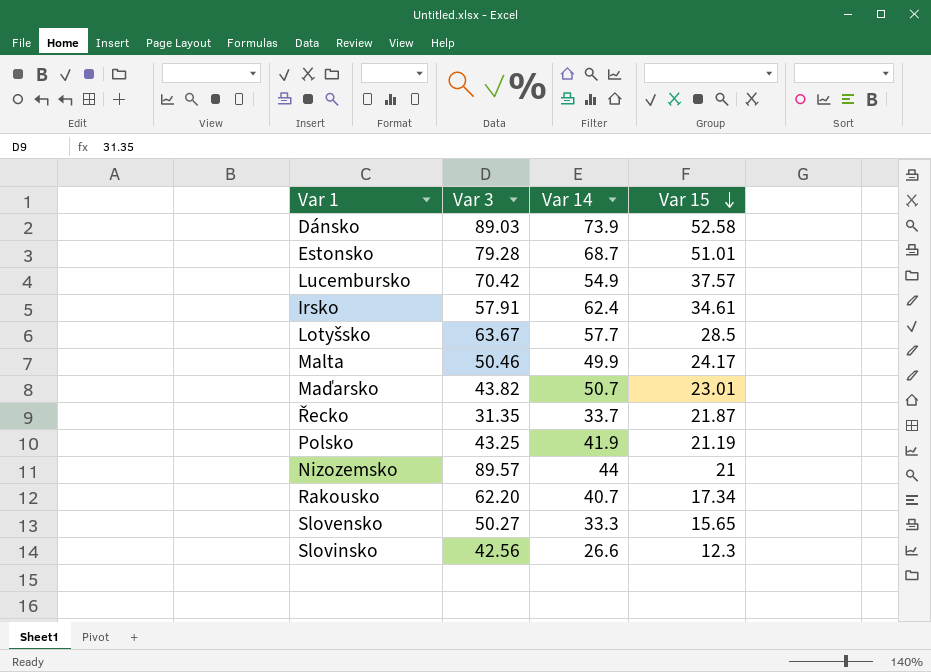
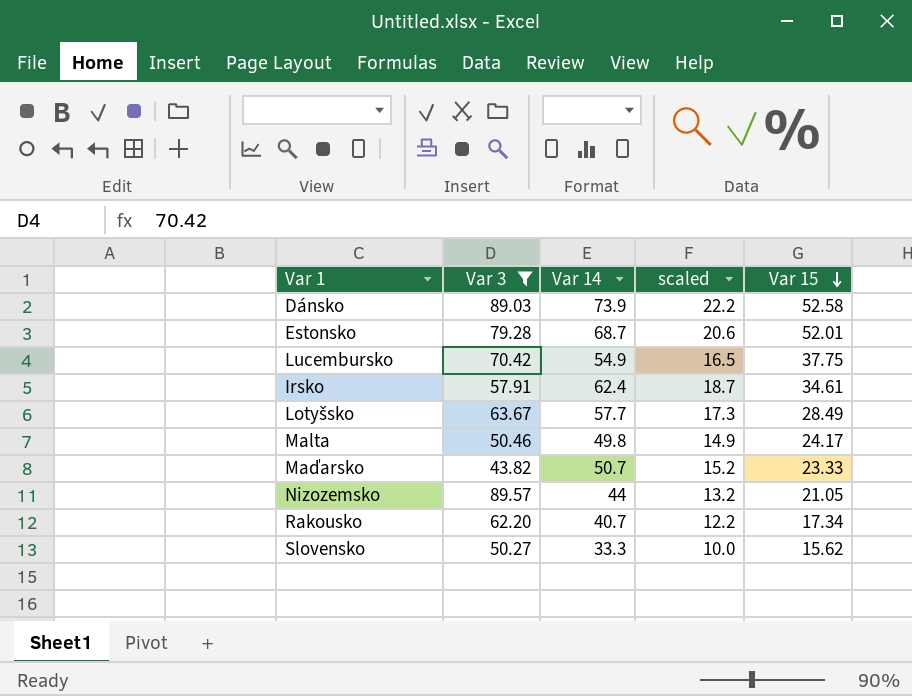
filter: none -> Var 3 >= 43.82
column scaled | formula: none -> [Var 14] * 0.3
Estonsko | Var 15: 51.01 -> 52.01
Lucembursko | Var 15: 37.57 -> 37.75
Lotyšsko | Var 15: 28.5 -> 28.49
Malta | Var 14: 49.9 -> 49.8
Maďarsko | Var 15: 23.01 -> 23.33
Nizozemsko | Var 15: 21 -> 21.05
Slovensko | Var 15: 15.65 -> 15.62

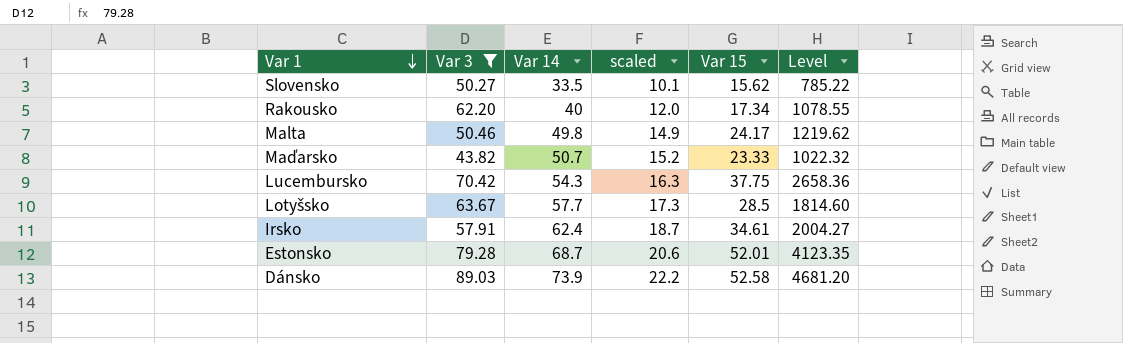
row order: Var 15 descending -> Var 1 descending
column Level | formula: none -> [Var 3] * [Var 15]
row Nizozemsko: 89.57 | 44 | 13.2 | 21.05 -> none
Slovensko | Var 14: 33.3 -> 33.5
Slovensko | scaled: 10.0 -> 10.1
Rakousko | Var 14: 40.7 -> 40
Rakousko | scaled: 12.2 -> 12.0
Lucembursko | Var 14: 54.9 -> 54.3
Lucembursko | scaled: 16.5 -> 16.3
Lotyšsko | Var 15: 28.49 -> 28.5

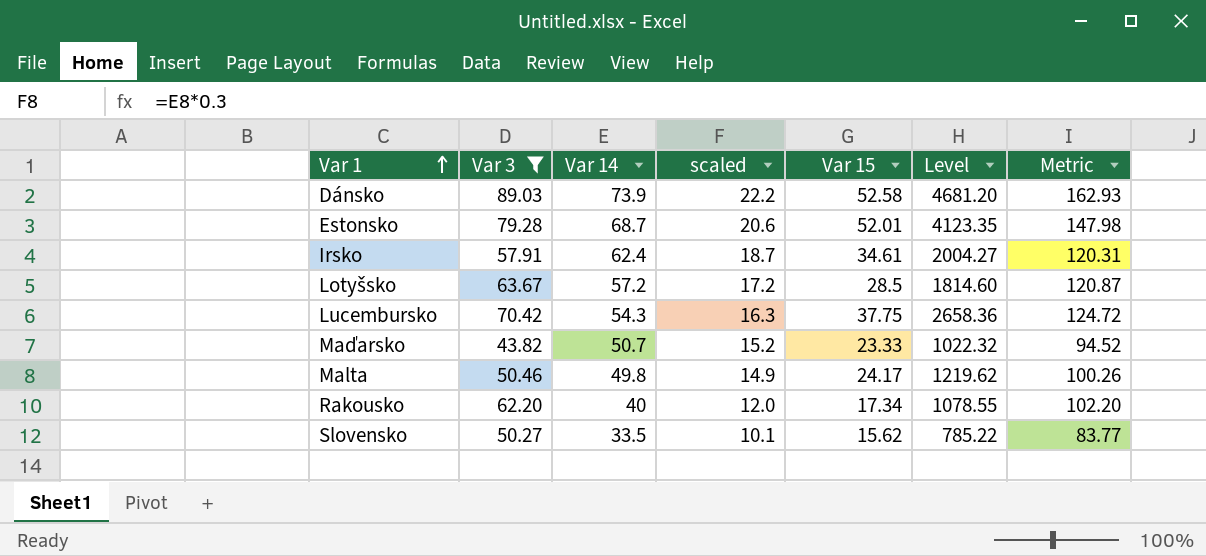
row order: Var 1 descending -> Var 1 ascending
column Metric | formula: none -> [Var 3] + [Var 14]
Lotyšsko | Var 14: 57.7 -> 57.2
Lotyšsko | scaled: 17.3 -> 17.2

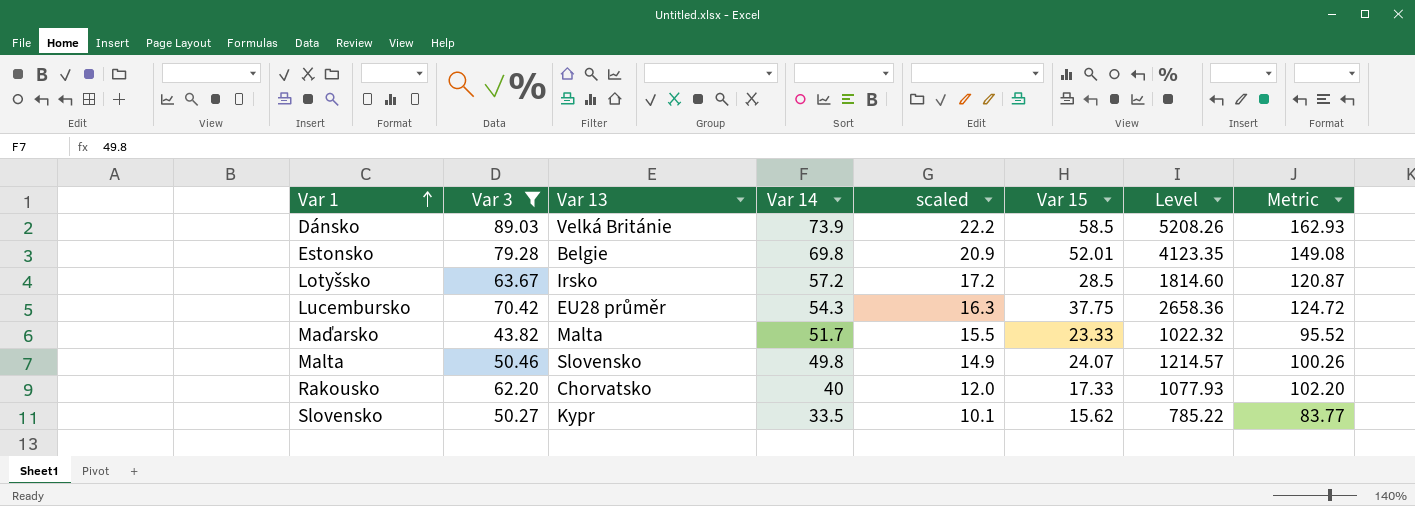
column Var 13 | position: none -> 3
row Irsko: 57.91 | 62.4 | 18.7 | 34.61 | 2004.27 | 120.31 -> none
Dánsko | Var 15: 52.58 -> 58.5
Dánsko | Level: 4681.20 -> 5208.26
Estonsko | Var 14: 68.7 -> 69.8
Estonsko | scaled: 20.6 -> 20.9
Estonsko | Metric: 147.98 -> 149.08
Maďarsko | Var 14: 50.7 -> 51.7
Maďarsko | scaled: 15.2 -> 15.5
Maďarsko | Metric: 94.52 -> 95.52
Malta | Var 15: 24.17 -> 24.07
Malta | Level: 1219.62 -> 1214.57
Rakousko | Var 15: 17.34 -> 17.33
Rakousko | Level: 1078.55 -> 1077.93

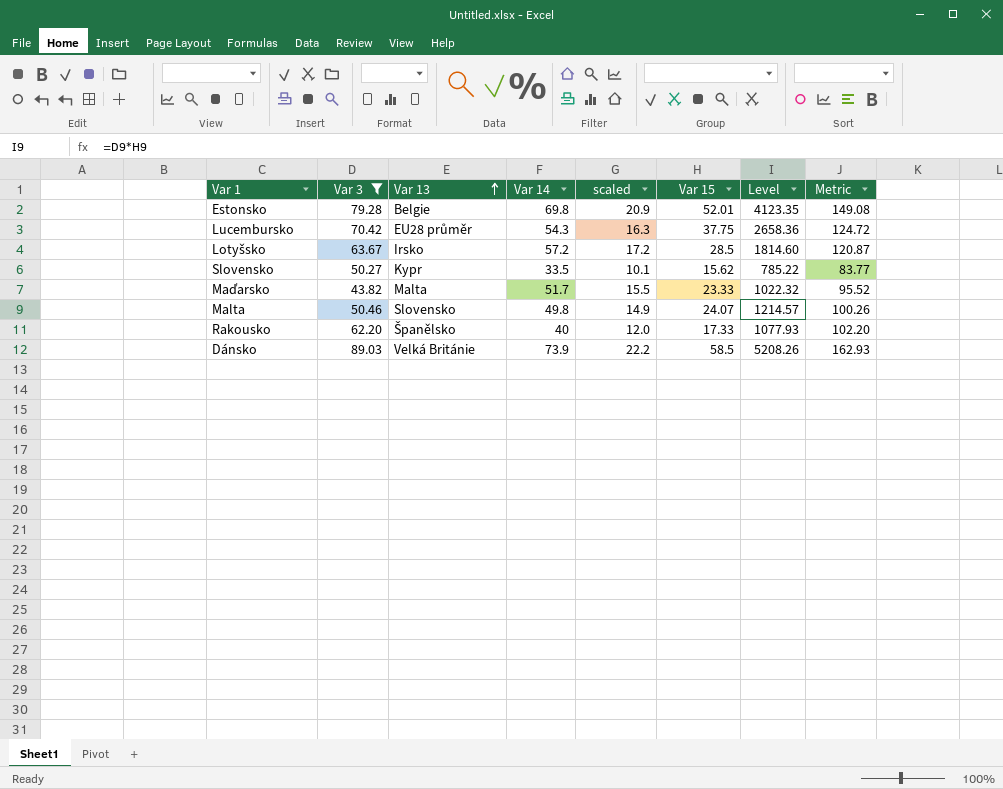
row order: Var 1 ascending -> Var 13 ascending
Rakousko | Var 13: Chorvatsko -> Španělsko

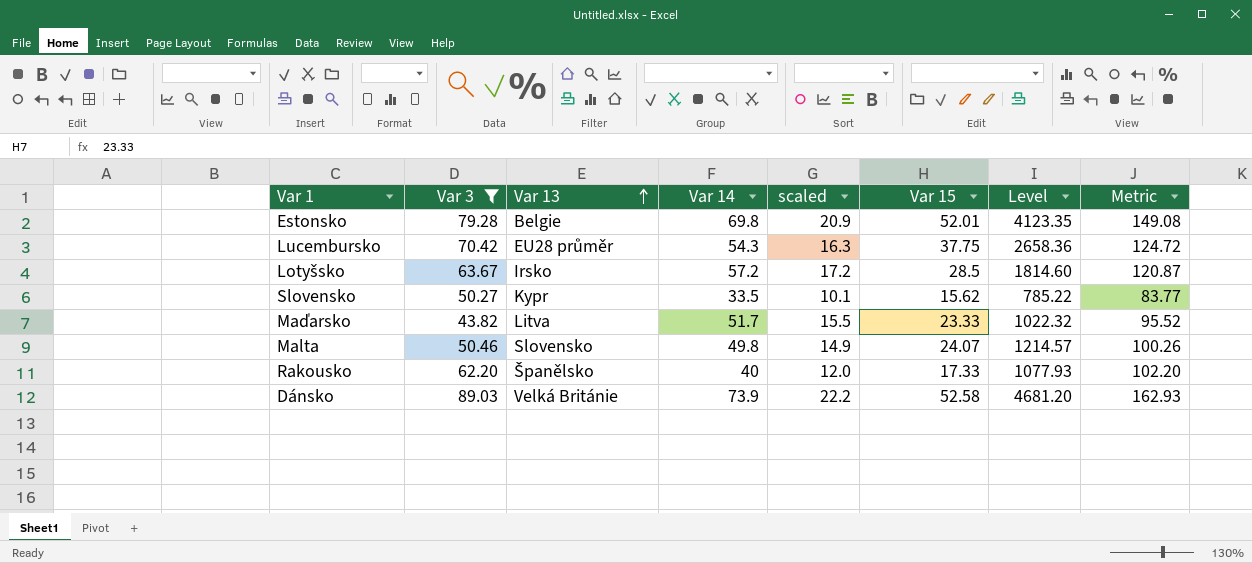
Maďarsko | Var 13: Malta -> Litva
Dánsko | Var 15: 58.5 -> 52.58
Dánsko | Level: 5208.26 -> 4681.20

